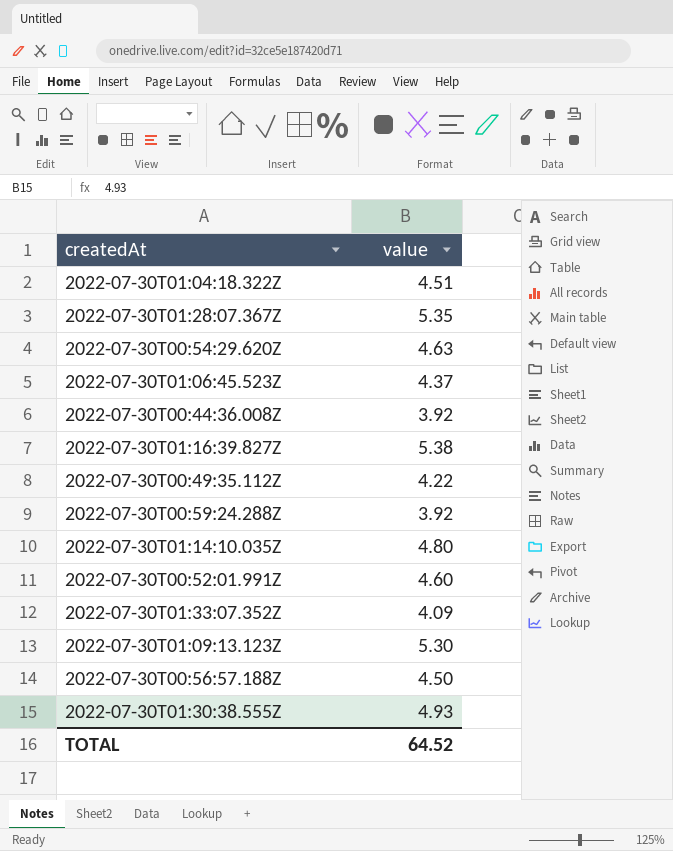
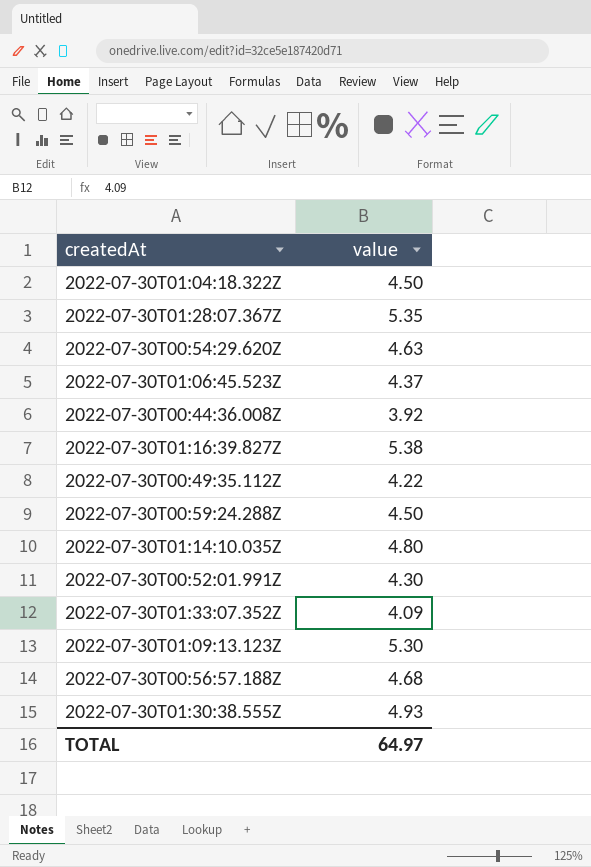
2022-07-30T01:04:18.322Z | value: 4.51 -> 4.50
2022-07-30T00:59:24.288Z | value: 3.92 -> 4.50
2022-07-30T00:52:01.991Z | value: 4.60 -> 4.30
2022-07-30T00:56:57.188Z | value: 4.50 -> 4.68
TOTAL | value: 64.52 -> 64.97

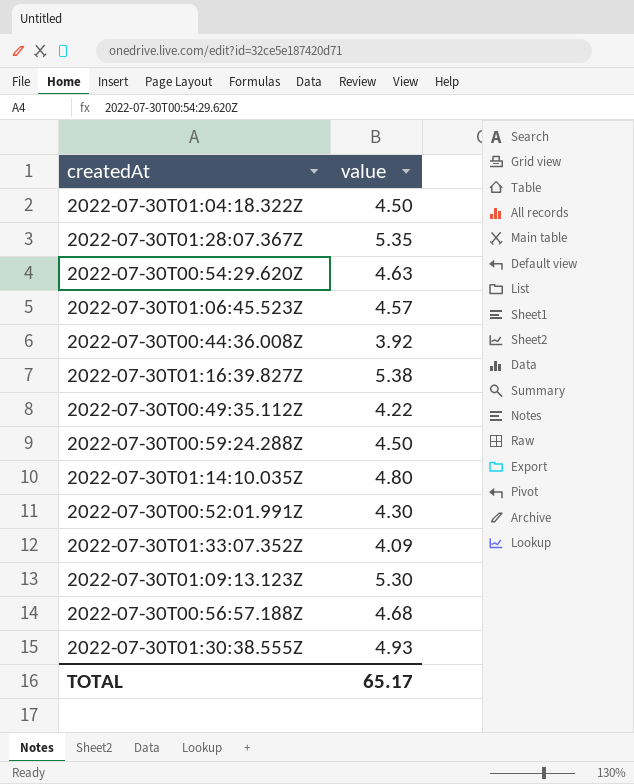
2022-07-30T01:06:45.523Z | value: 4.37 -> 4.57
TOTAL | value: 64.97 -> 65.17

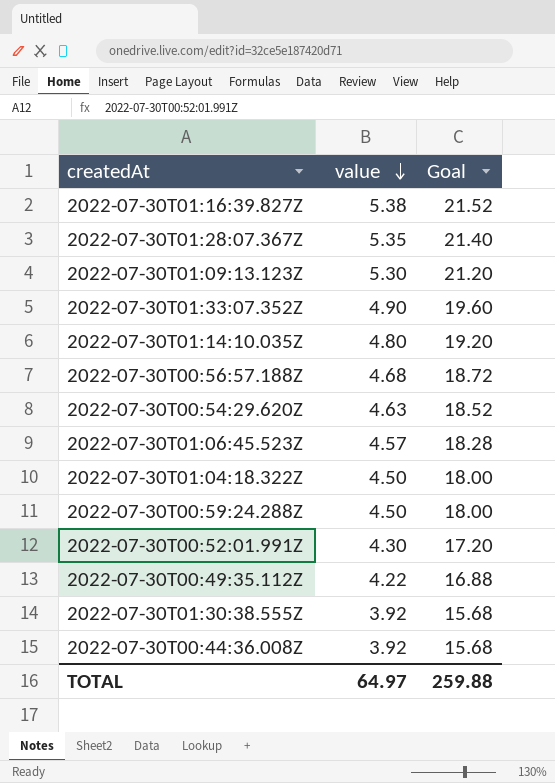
row order: none -> value descending
column Goal | formula: none -> [value] * 4
2022-07-30T01:33:07.352Z | value: 4.09 -> 4.90
2022-07-30T01:30:38.555Z | value: 4.93 -> 3.92
TOTAL | value: 65.17 -> 64.97

